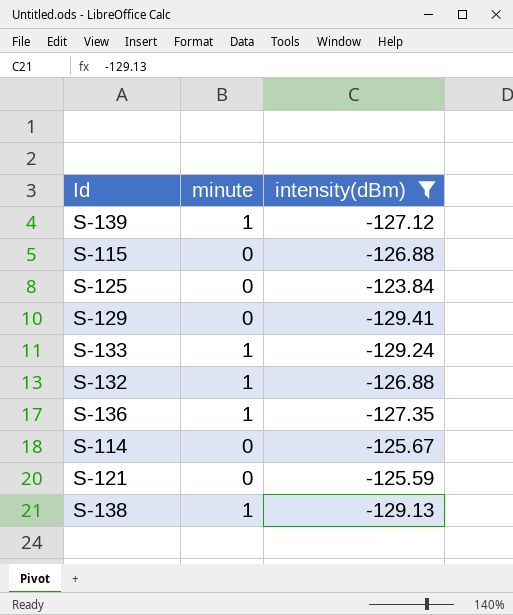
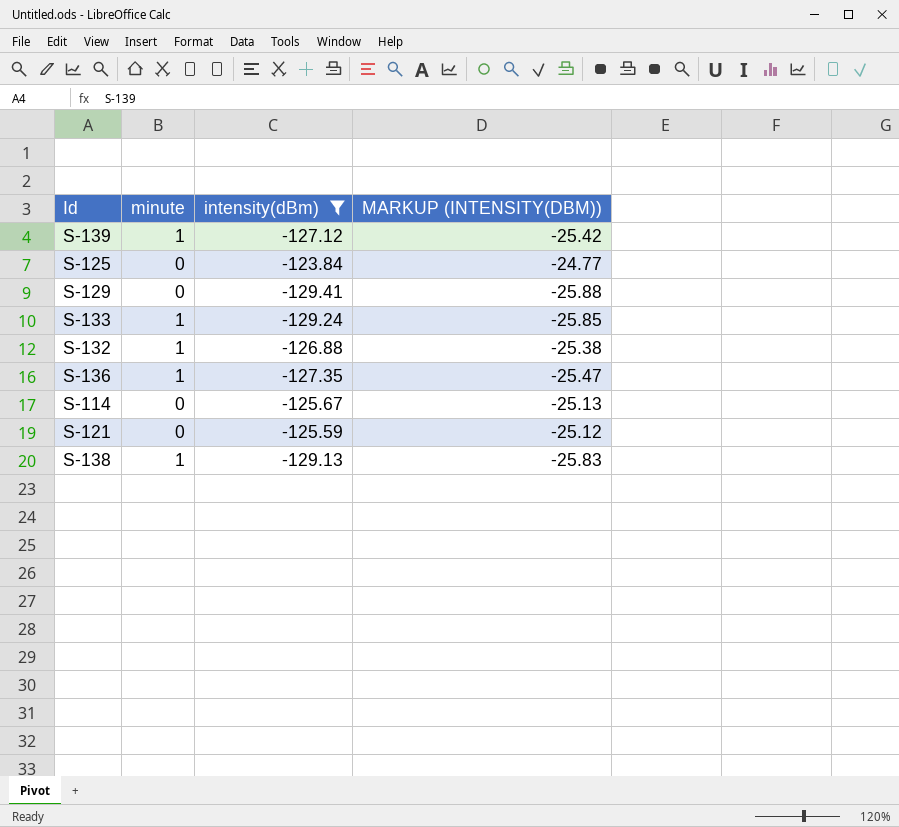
column MARKUP (INTENSITY(DBM)) | formula: none -> [intensity(dBm)] * 0.2
row S-115: 0 | -126.88 -> none

